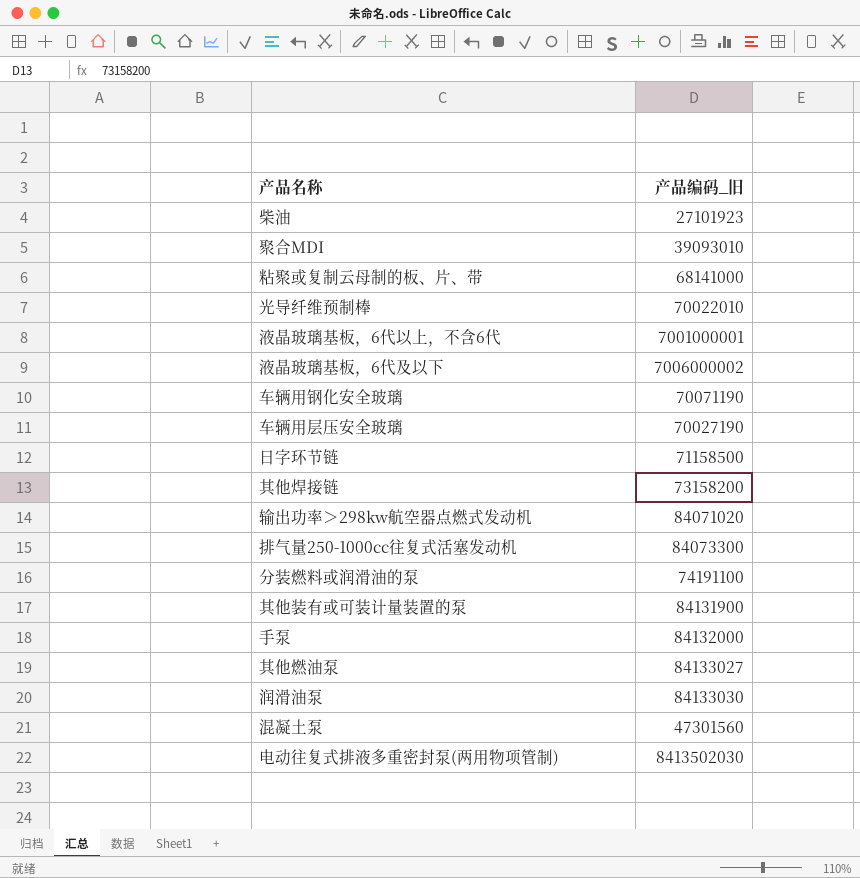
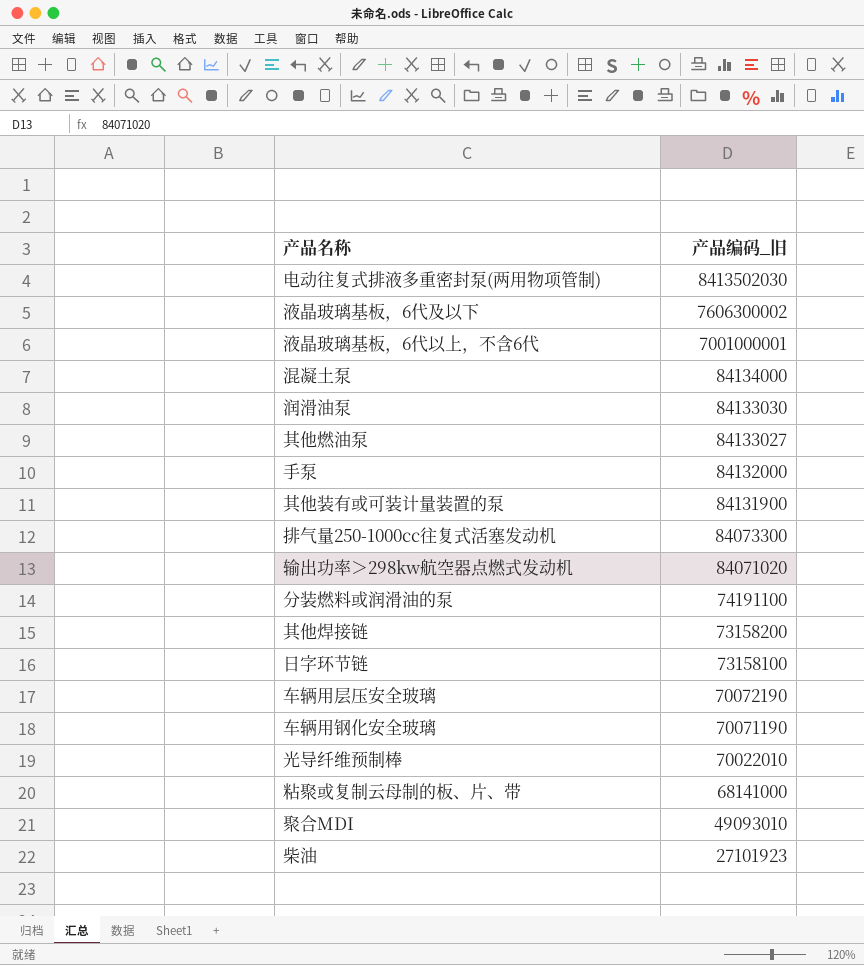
row order: none -> 产品编码_旧 descending
液晶玻璃基板，6代及以下 | 产品编码_旧: 7006000002 -> 7606300002
混凝土泵 | 产品编码_旧: 47301560 -> 84134000
日字环节链 | 产品编码_旧: 71158500 -> 73158100
车辆用层压安全玻璃 | 产品编码_旧: 70027190 -> 70072190
聚合MDI | 产品编码_旧: 39093010 -> 49093010

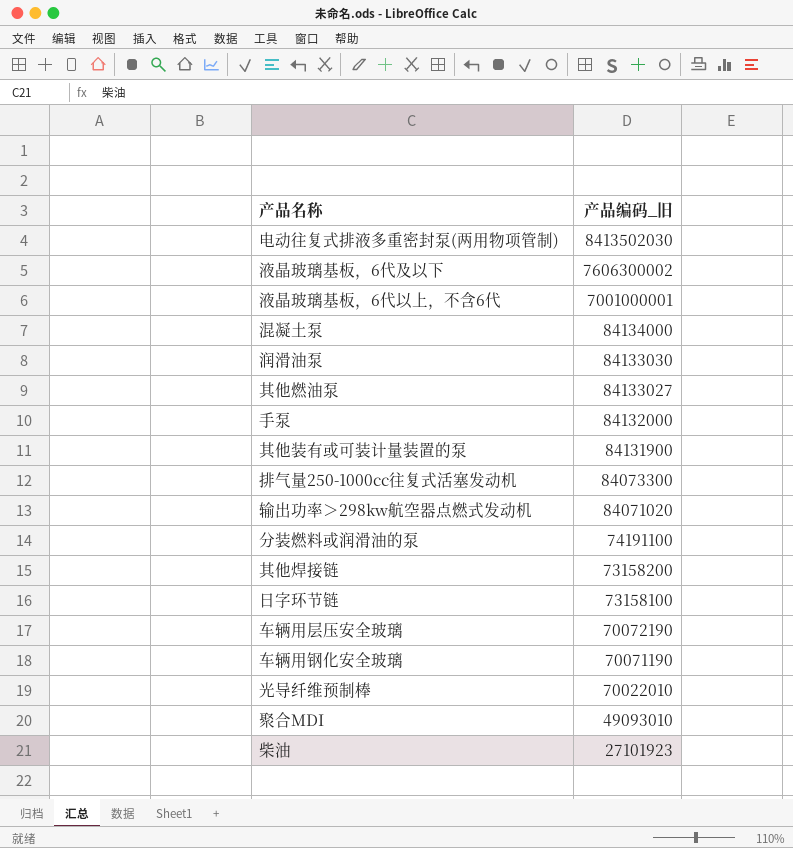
row 粘聚或复制云母制的板、片、带: 68141000 -> none

